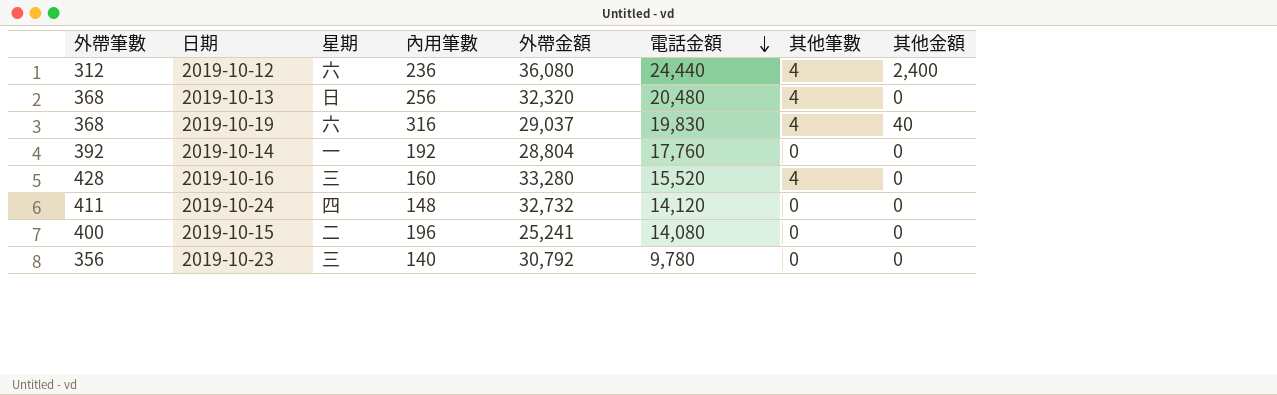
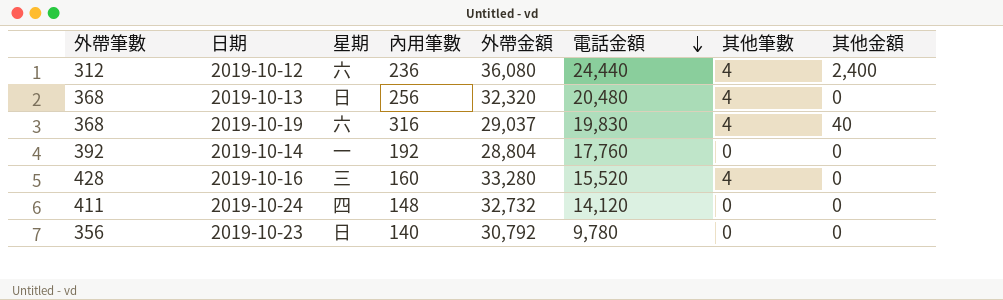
row 2019-10-15: 400 | 二 | 196 | 25,241 | 14,080 | 0 | 0 -> none
2019-10-23 | 星期: 三 -> 日

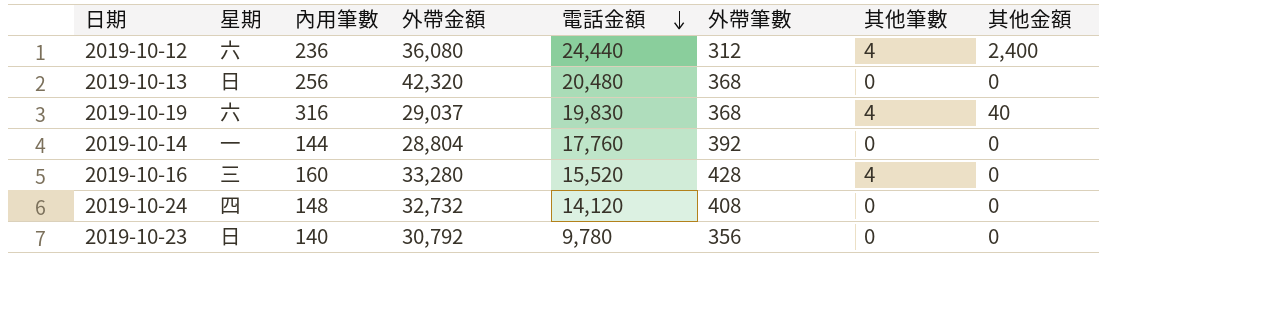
column 外帶筆數 | position: 1 -> 6
2019-10-13 | 外帶金額: 32,320 -> 42,320
2019-10-13 | 其他筆數: 4 -> 0
2019-10-14 | 內用筆數: 192 -> 144
2019-10-24 | 外帶筆數: 411 -> 408

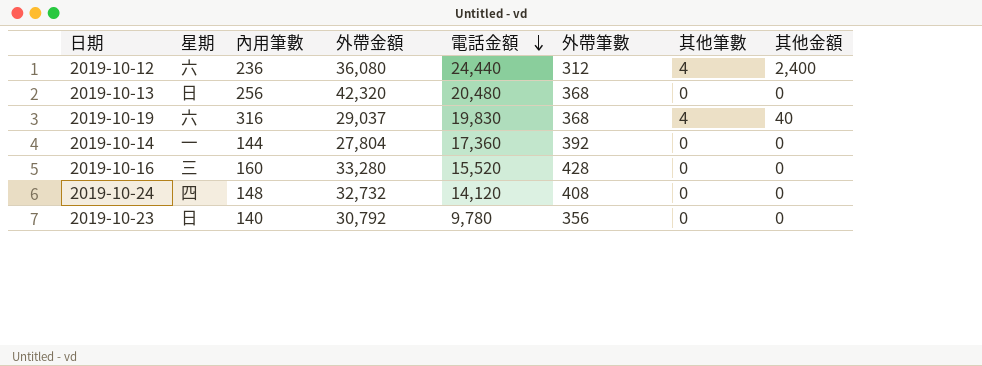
2019-10-14 | 外帶金額: 28,804 -> 27,804
2019-10-14 | 電話金額: 17,760 -> 17,360
2019-10-16 | 其他筆數: 4 -> 0

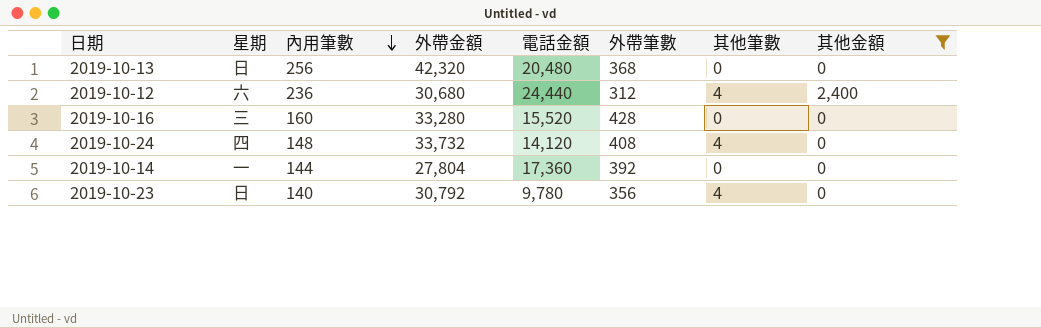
filter: none -> 其他金額 != 40
row order: 電話金額 descending -> 內用筆數 descending
2019-10-12 | 外帶金額: 36,080 -> 30,680
2019-10-24 | 外帶金額: 32,732 -> 33,732
2019-10-24 | 其他筆數: 0 -> 4
2019-10-23 | 其他筆數: 0 -> 4

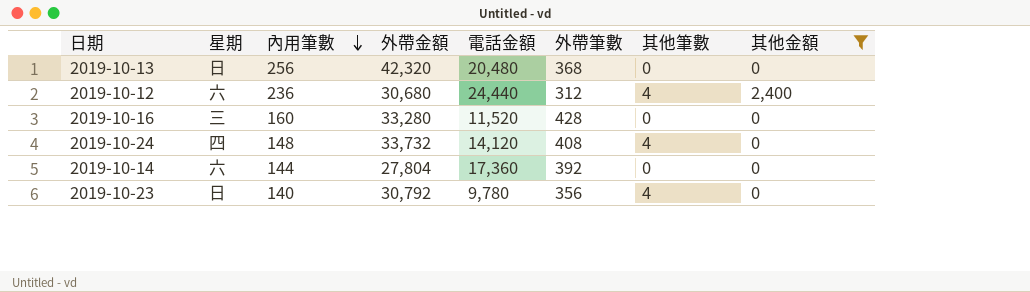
2019-10-16 | 電話金額: 15,520 -> 11,520
2019-10-14 | 星期: 一 -> 六

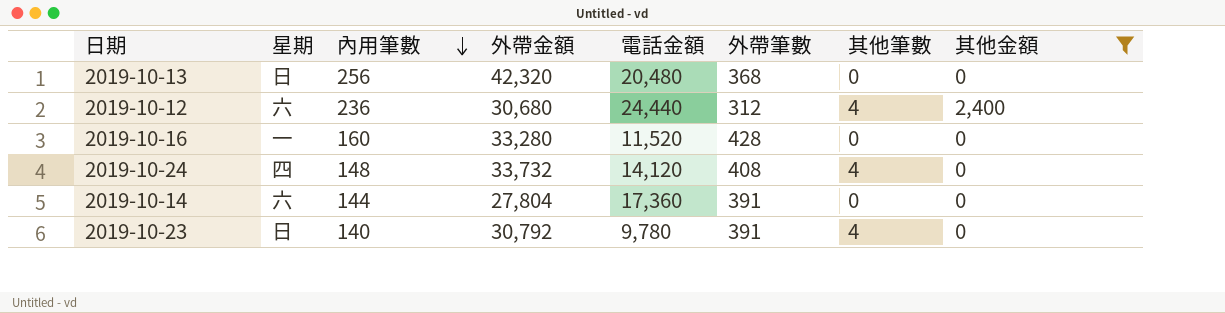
2019-10-16 | 星期: 三 -> 一
2019-10-14 | 外帶筆數: 392 -> 391
2019-10-23 | 外帶筆數: 356 -> 391

